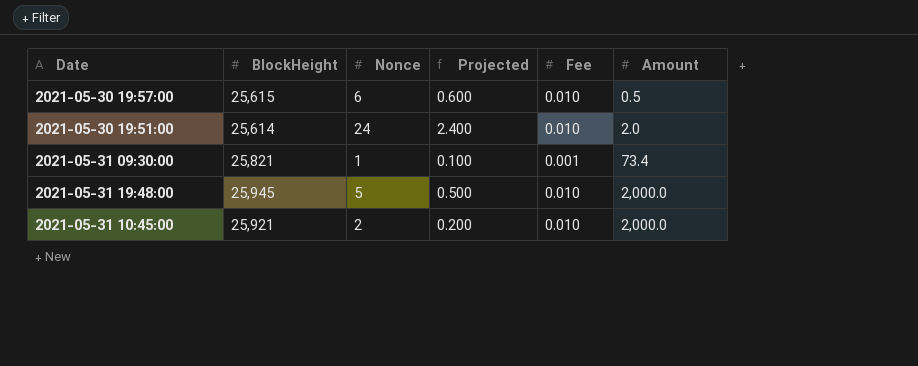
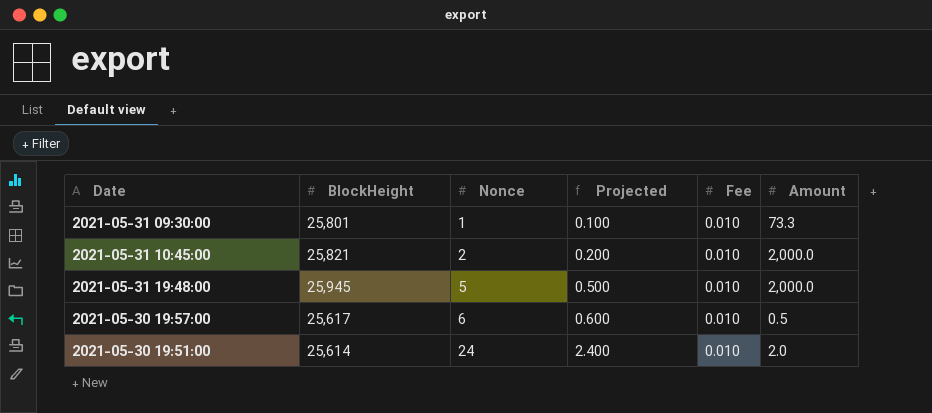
row order: Amount ascending -> Nonce ascending
2021-05-31 09:30:00 | BlockHeight: 25,821 -> 25,801
2021-05-31 09:30:00 | Fee: 0.001 -> 0.010
2021-05-31 09:30:00 | Amount: 73.4 -> 73.3
2021-05-31 10:45:00 | BlockHeight: 25,921 -> 25,821
2021-05-30 19:57:00 | BlockHeight: 25,615 -> 25,617

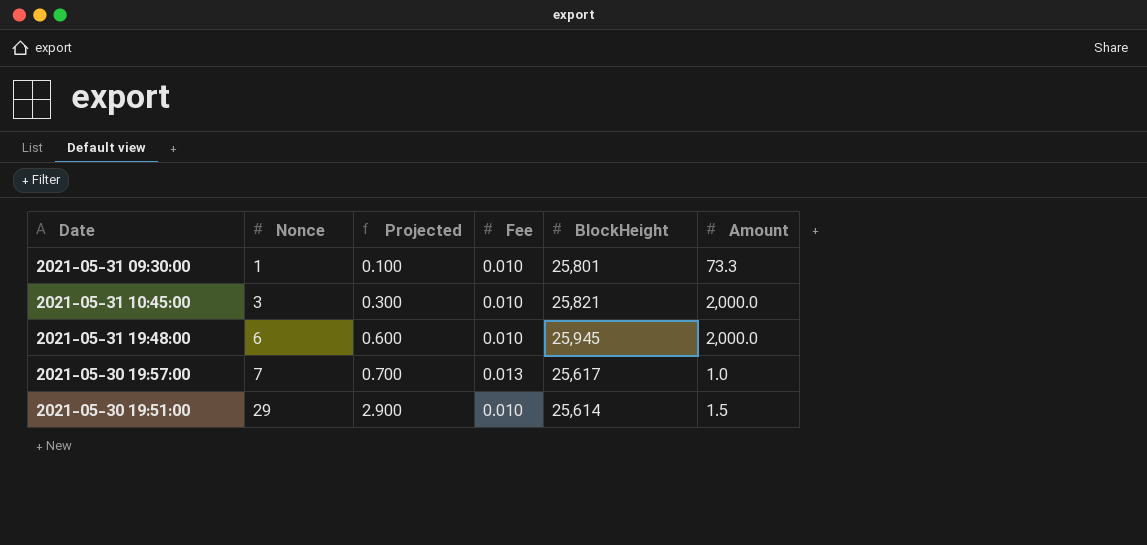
column BlockHeight | position: 2 -> 5
2021-05-31 10:45:00 | Nonce: 2 -> 3
2021-05-31 10:45:00 | Projected: 0.200 -> 0.300
2021-05-31 19:48:00 | Nonce: 5 -> 6
2021-05-31 19:48:00 | Projected: 0.500 -> 0.600
2021-05-30 19:57:00 | Nonce: 6 -> 7
2021-05-30 19:57:00 | Projected: 0.600 -> 0.700
2021-05-30 19:57:00 | Fee: 0.010 -> 0.013
2021-05-30 19:57:00 | Amount: 0.5 -> 1.0
2021-05-30 19:51:00 | Nonce: 24 -> 29
2021-05-30 19:51:00 | Projected: 2.400 -> 2.900
2021-05-30 19:51:00 | Amount: 2.0 -> 1.5

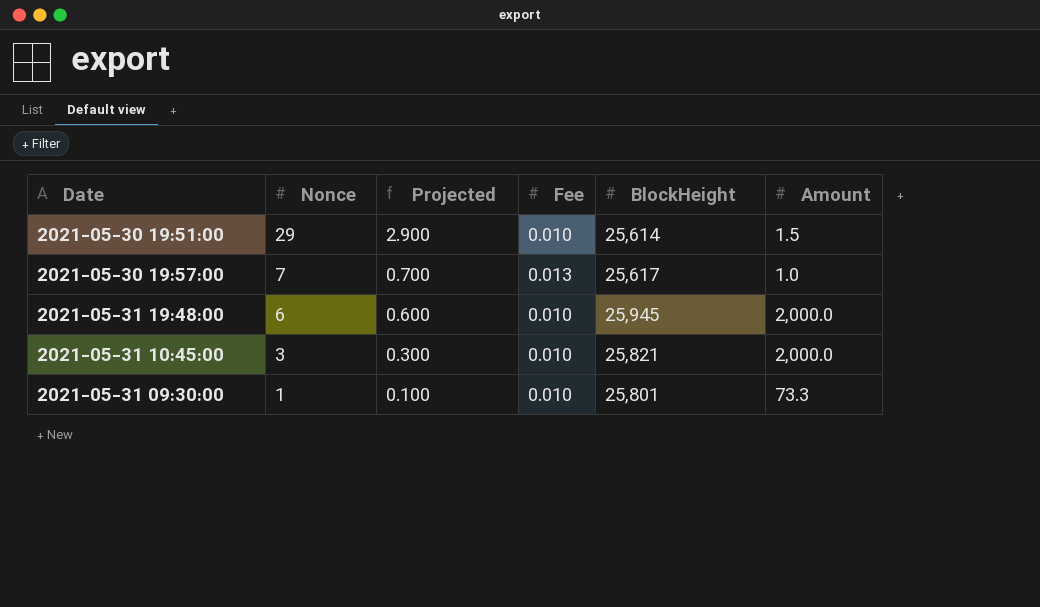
row order: Nonce ascending -> Nonce descending

